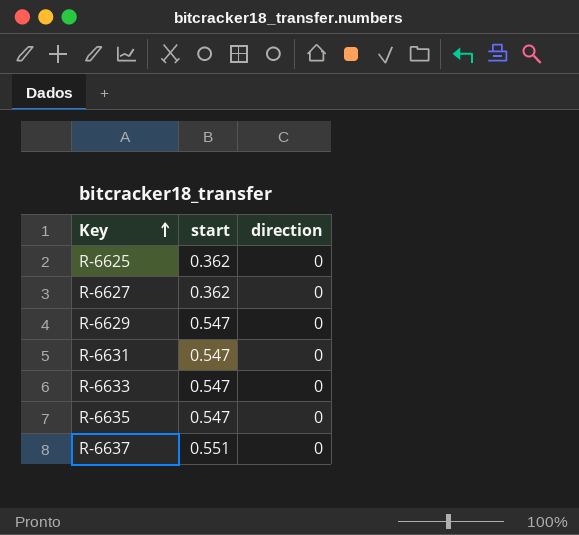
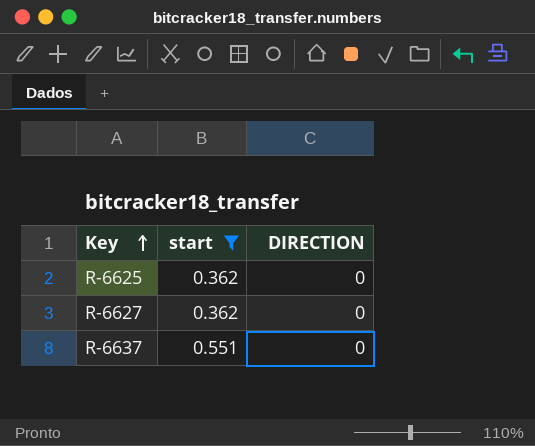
filter: none -> start != 0.547
column name: direction -> DIRECTION

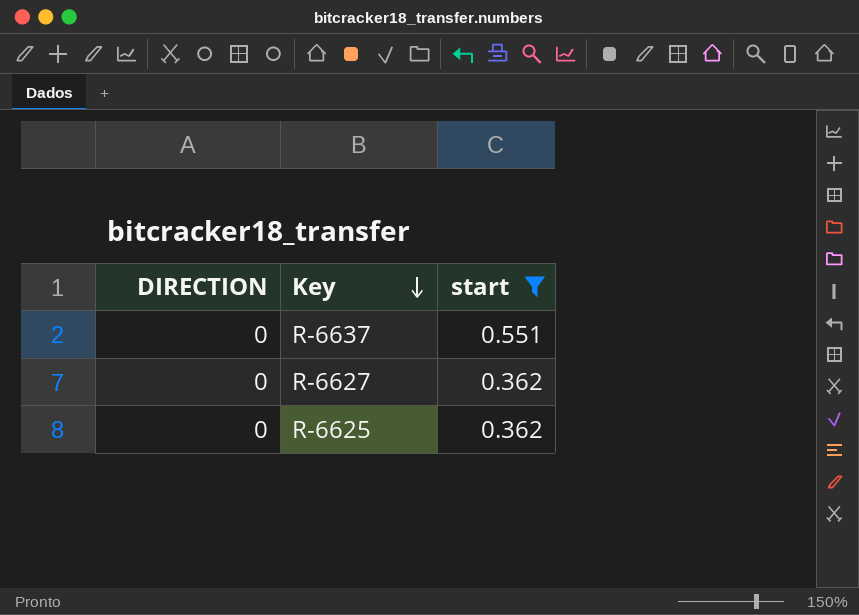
row order: Key ascending -> Key descending
column DIRECTION | position: 3 -> 1

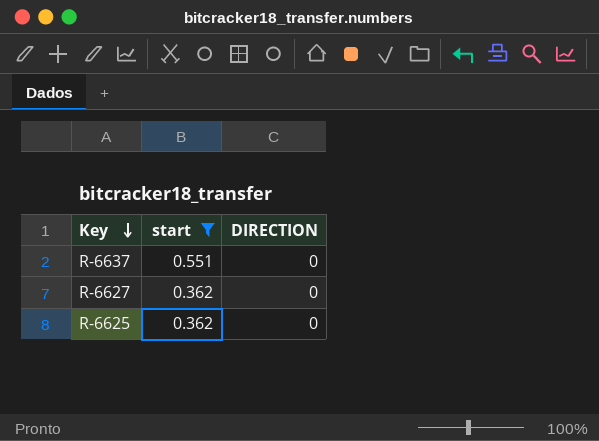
column DIRECTION | position: 1 -> 3

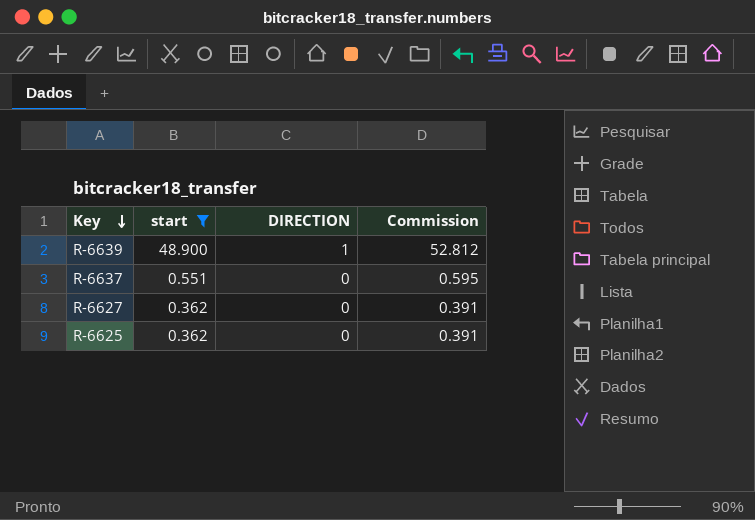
column Commission | formula: none -> [start] * 1.08
row R-6639: none -> 48.900 | 1 | 52.812

